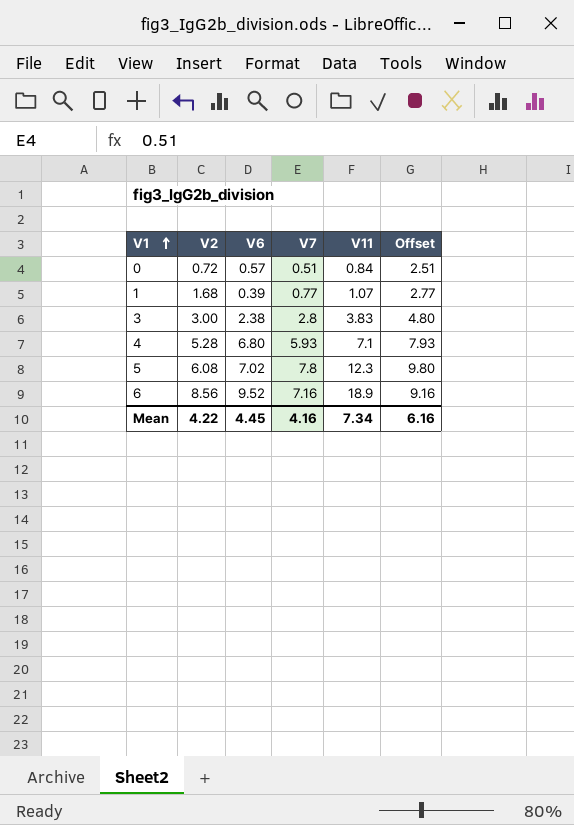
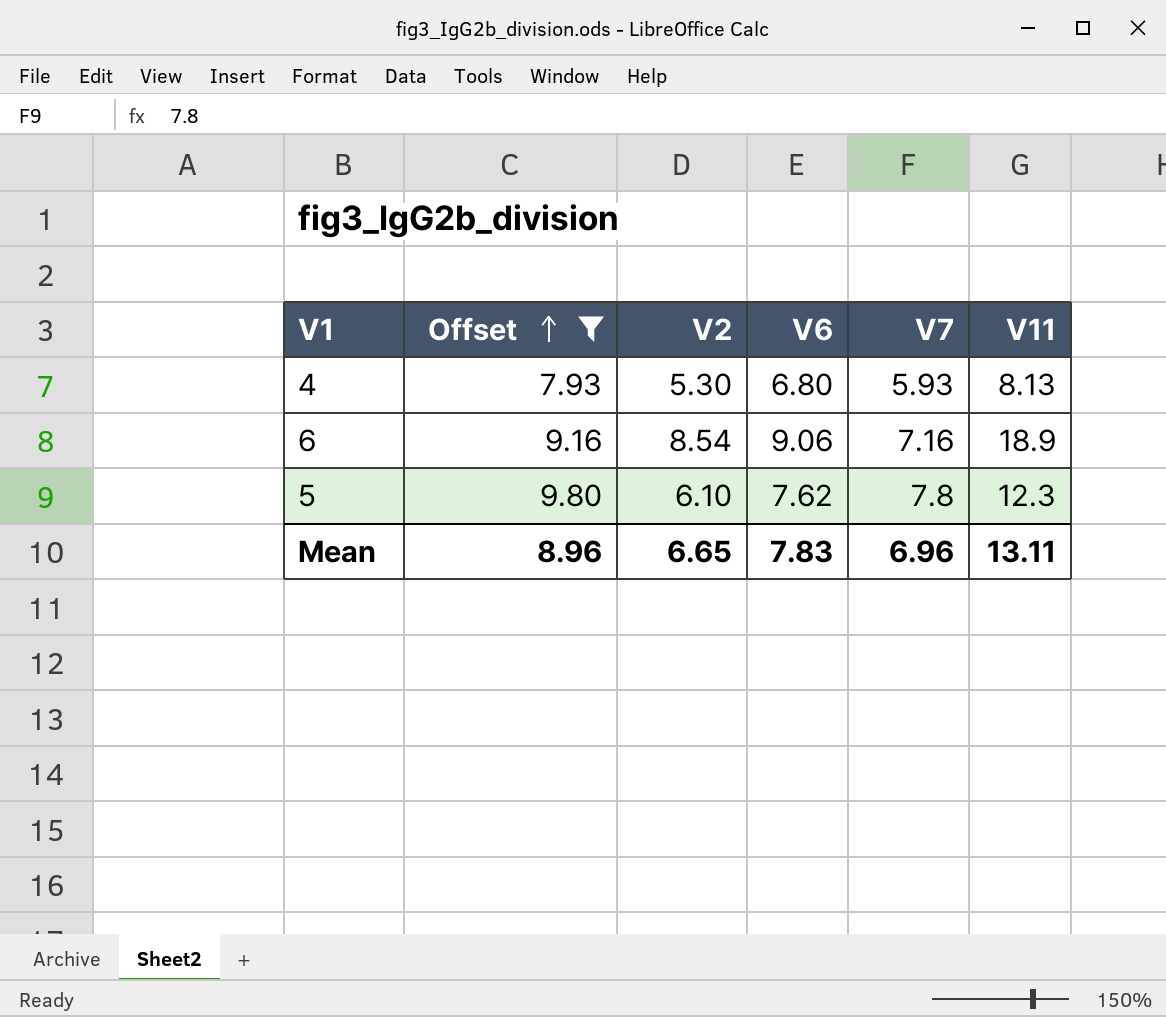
filter: none -> Offset >= 7.93
row order: V1 ascending -> Offset ascending
column Offset | position: 6 -> 2
4 | V2: 5.28 -> 5.30
4 | V11: 7.1 -> 8.13
6 | V2: 8.56 -> 8.54
6 | V6: 9.52 -> 9.06
5 | V2: 6.08 -> 6.10
5 | V6: 7.02 -> 7.62
Mean | Offset: 6.16 -> 8.96
Mean | V2: 4.22 -> 6.65
Mean | V6: 4.45 -> 7.83
Mean | V7: 4.16 -> 6.96
Mean | V11: 7.34 -> 13.11

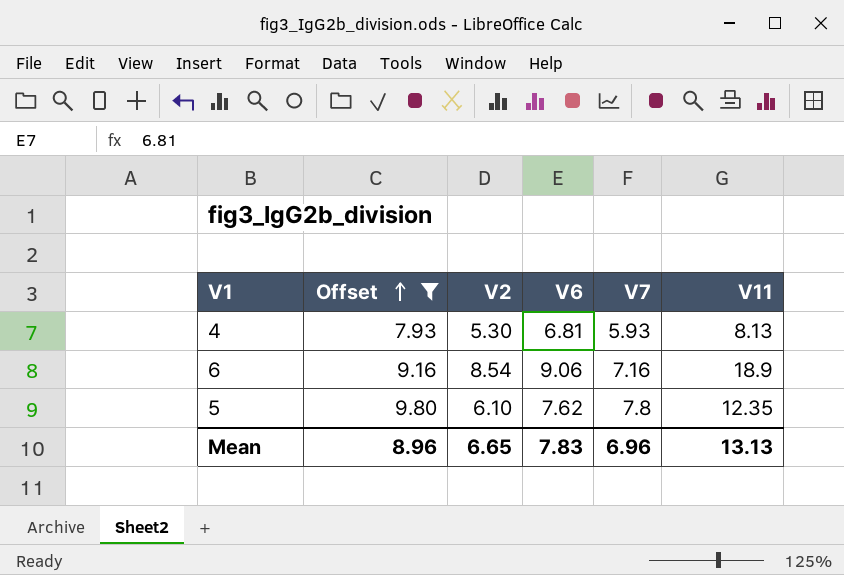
4 | V6: 6.80 -> 6.81
5 | V11: 12.3 -> 12.35
Mean | V11: 13.11 -> 13.13

